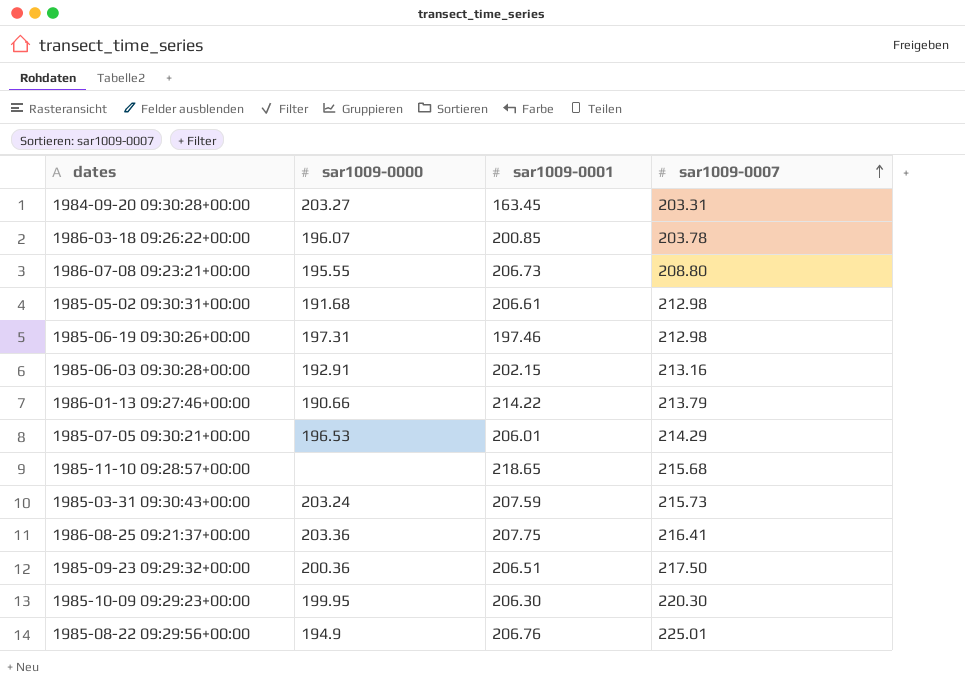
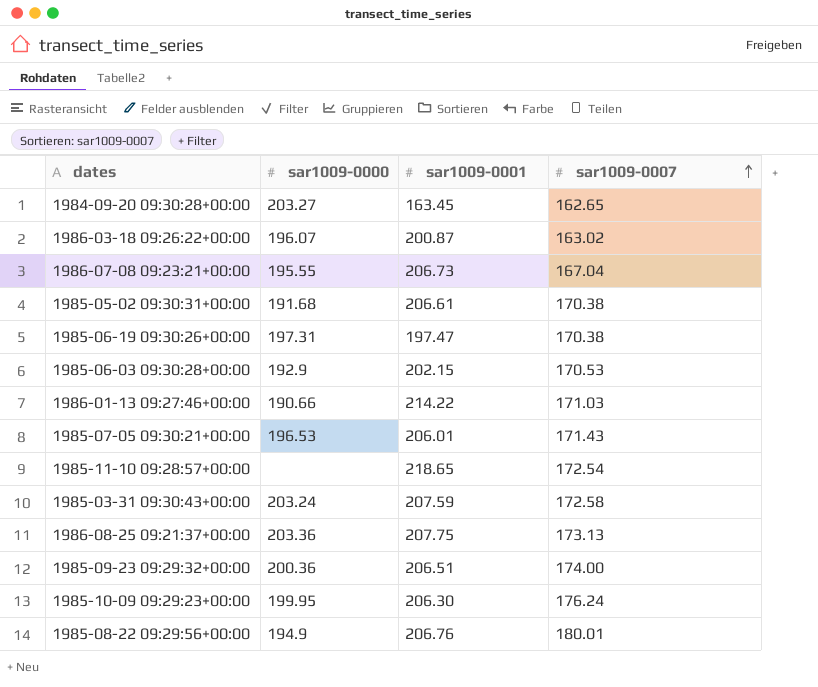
1984-09-20 09:30:28+00:00 | sar1009-0007: 203.31 -> 162.65
1986-03-18 09:26:22+00:00 | sar1009-0001: 200.85 -> 200.87
1986-03-18 09:26:22+00:00 | sar1009-0007: 203.78 -> 163.02
1986-07-08 09:23:21+00:00 | sar1009-0007: 208.80 -> 167.04
1985-05-02 09:30:31+00:00 | sar1009-0007: 212.98 -> 170.38
1985-06-19 09:30:26+00:00 | sar1009-0001: 197.46 -> 197.47
1985-06-19 09:30:26+00:00 | sar1009-0007: 212.98 -> 170.38
1985-06-03 09:30:28+00:00 | sar1009-0000: 192.91 -> 192.9
1985-06-03 09:30:28+00:00 | sar1009-0007: 213.16 -> 170.53
1986-01-13 09:27:46+00:00 | sar1009-0007: 213.79 -> 171.03
1985-07-05 09:30:21+00:00 | sar1009-0007: 214.29 -> 171.43
1985-11-10 09:28:57+00:00 | sar1009-0007: 215.68 -> 172.54
1985-03-31 09:30:43+00:00 | sar1009-0007: 215.73 -> 172.58
1986-08-25 09:21:37+00:00 | sar1009-0007: 216.41 -> 173.13
1985-09-23 09:29:32+00:00 | sar1009-0007: 217.50 -> 174.00
1985-10-09 09:29:23+00:00 | sar1009-0007: 220.30 -> 176.24
1985-08-22 09:29:56+00:00 | sar1009-0007: 225.01 -> 180.01

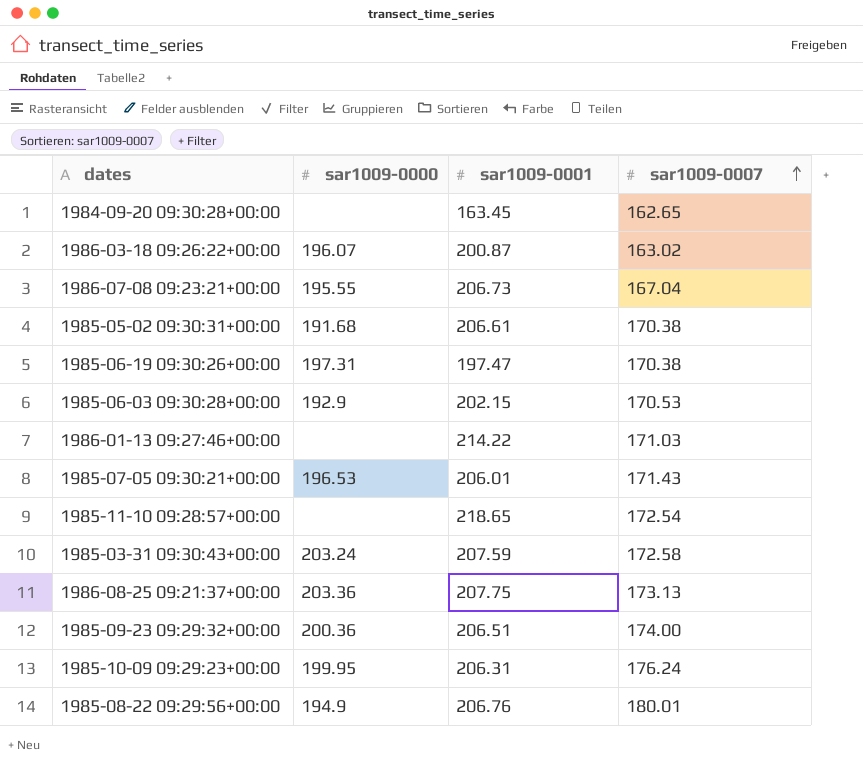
1984-09-20 09:30:28+00:00 | sar1009-0000: 203.27 -> none
1986-01-13 09:27:46+00:00 | sar1009-0000: 190.66 -> none
1985-10-09 09:29:23+00:00 | sar1009-0001: 206.30 -> 206.31

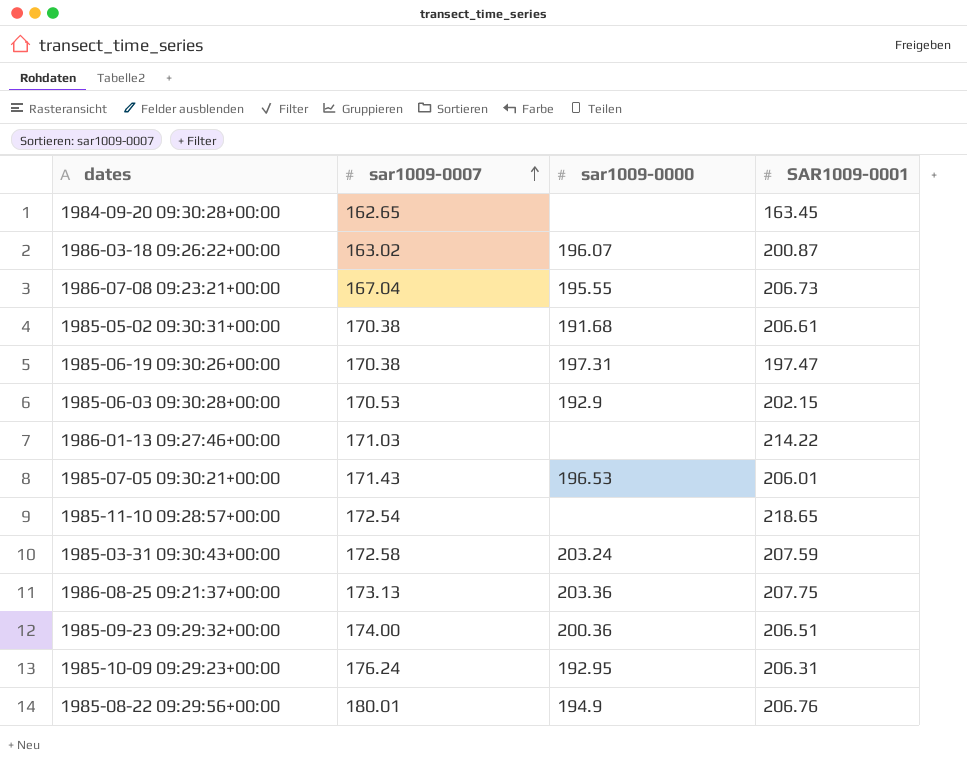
column sar1009-0007 | position: 4 -> 2
column name: sar1009-0001 -> SAR1009-0001
1985-10-09 09:29:23+00:00 | sar1009-0000: 199.95 -> 192.95

